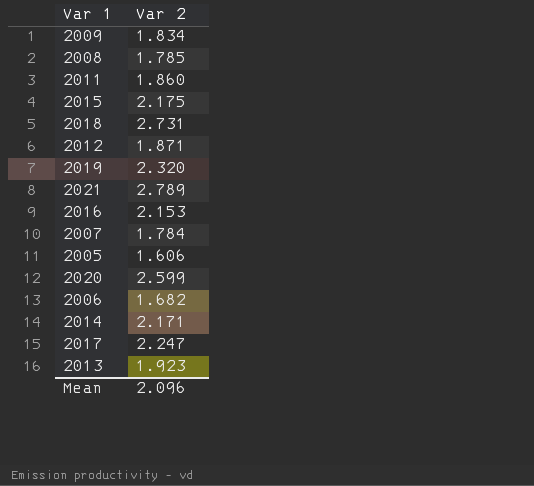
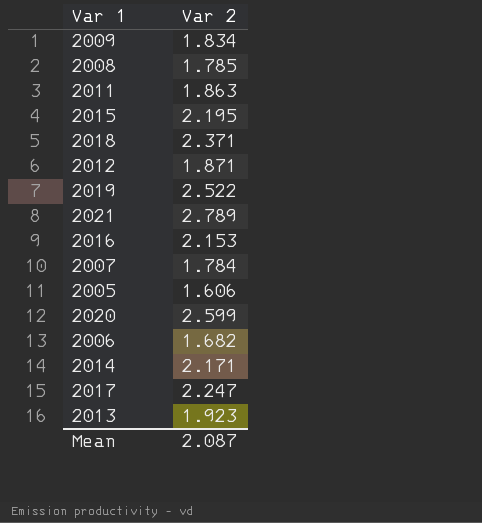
2011 | Var 2: 1.860 -> 1.863
2015 | Var 2: 2.175 -> 2.195
2018 | Var 2: 2.731 -> 2.371
2019 | Var 2: 2.320 -> 2.522
Mean | Var 2: 2.096 -> 2.087

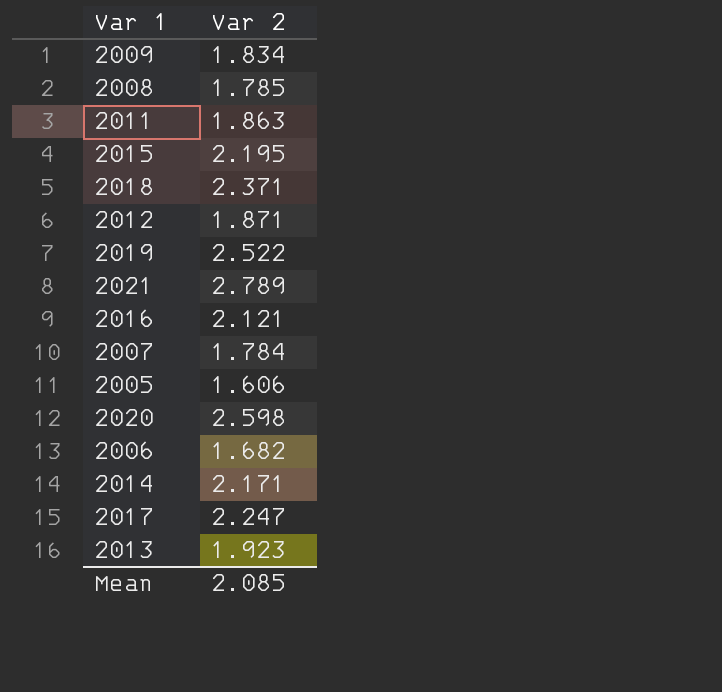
2016 | Var 2: 2.153 -> 2.121
2020 | Var 2: 2.599 -> 2.598
Mean | Var 2: 2.087 -> 2.085

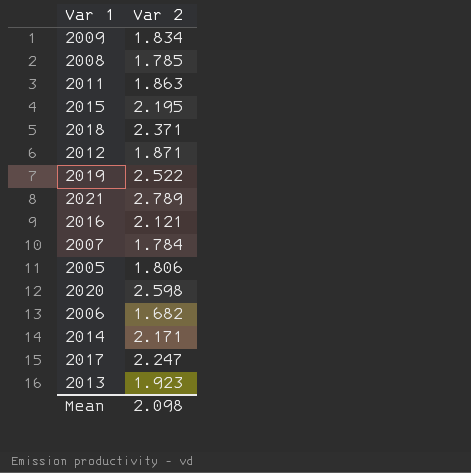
2005 | Var 2: 1.606 -> 1.806
Mean | Var 2: 2.085 -> 2.098

